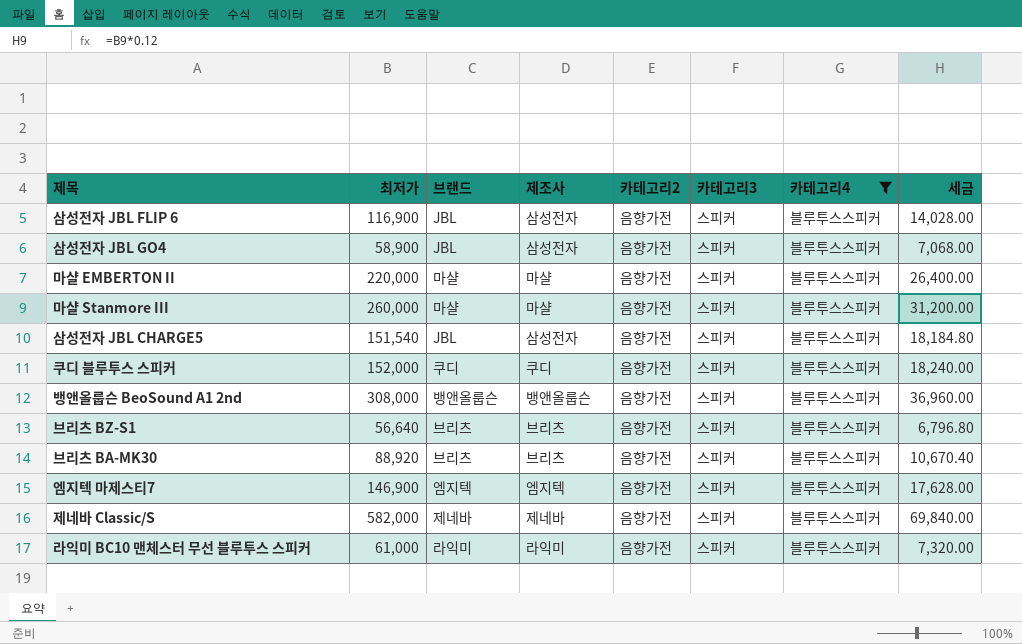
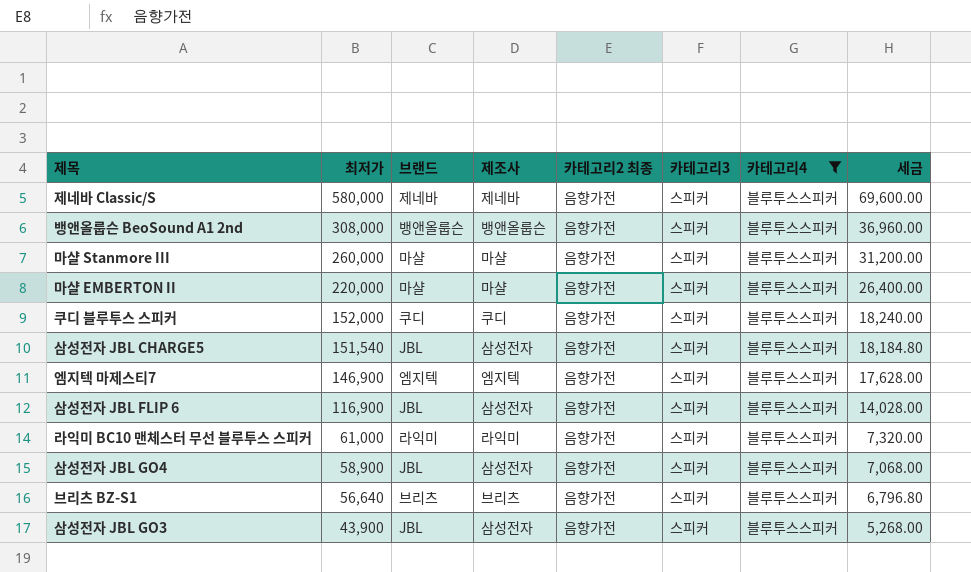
row order: none -> 최저가 descending
column name: 카테고리2 -> 카테고리2 최종
row 브리츠 BA-MK30: 88,920 | 브리츠 | 브리츠 | 음향가전 | 스피커 | 블루투스스피커 | 10,670.40 -> none
제네바 Classic/S | 최저가: 582,000 -> 580,000
제네바 Classic/S | 세금: 69,840.00 -> 69,600.00
row 삼성전자 JBL GO3: none -> 43,900 | JBL | 삼성전자 | 음향가전 | 스피커 | 블루투스스피커 | 5,268.00

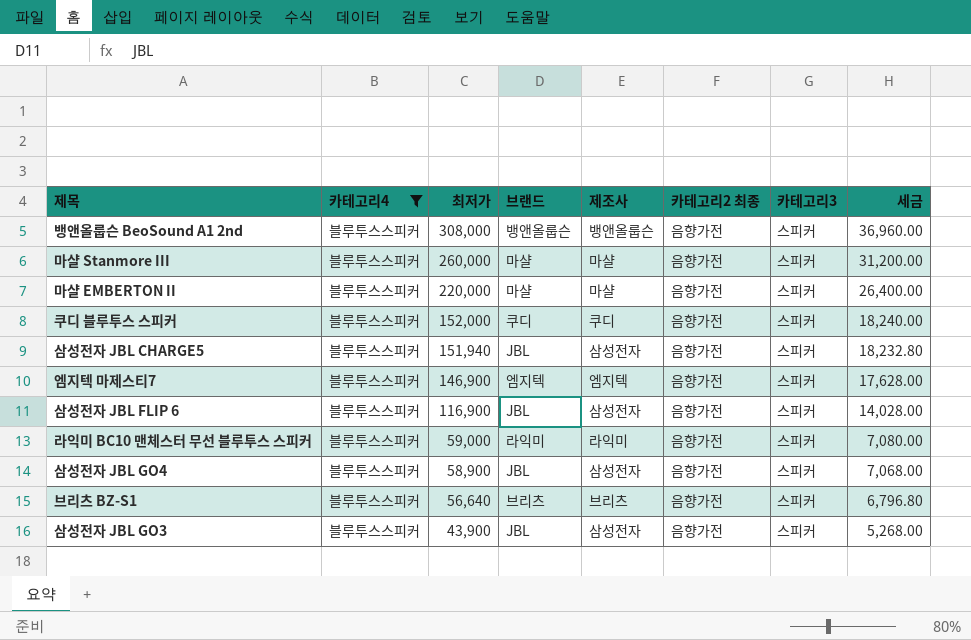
column 카테고리4 | position: 7 -> 2
row 제네바 Classic/S: 580,000 | 제네바 | 제네바 | 음향가전 | 스피커 | 블루투스스피커 | 69,600.00 -> none
삼성전자 JBL CHARGE5 | 최저가: 151,540 -> 151,940
삼성전자 JBL CHARGE5 | 세금: 18,184.80 -> 18,232.80
라익미 BC10 맨체스터 무선 블루투스 스피커 | 최저가: 61,000 -> 59,000
라익미 BC10 맨체스터 무선 블루투스 스피커 | 세금: 7,320.00 -> 7,080.00

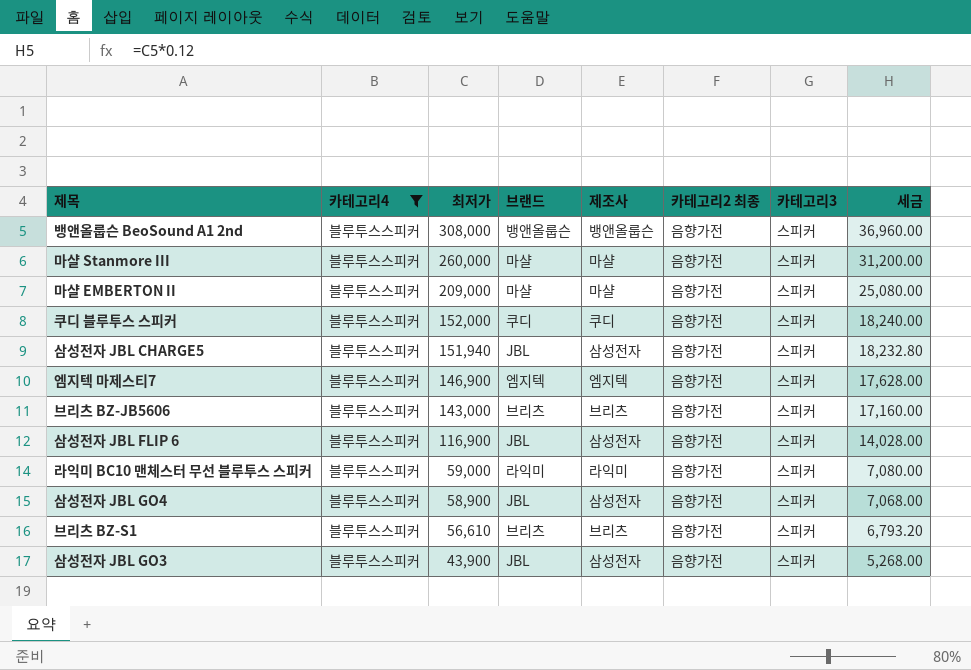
마샬 EMBERTON II | 최저가: 220,000 -> 209,000
마샬 EMBERTON II | 세금: 26,400.00 -> 25,080.00
row 브리츠 BZ-JB5606: none -> 블루투스스피커 | 143,000 | 브리츠 | 브리츠 | 음향가전 | 스피커 | 17,160.00
브리츠 BZ-S1 | 최저가: 56,640 -> 56,610
브리츠 BZ-S1 | 세금: 6,796.80 -> 6,793.20

